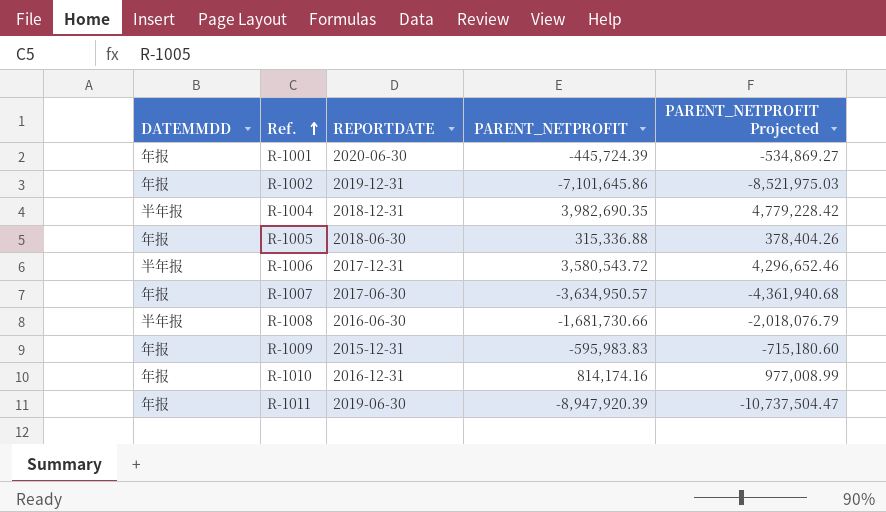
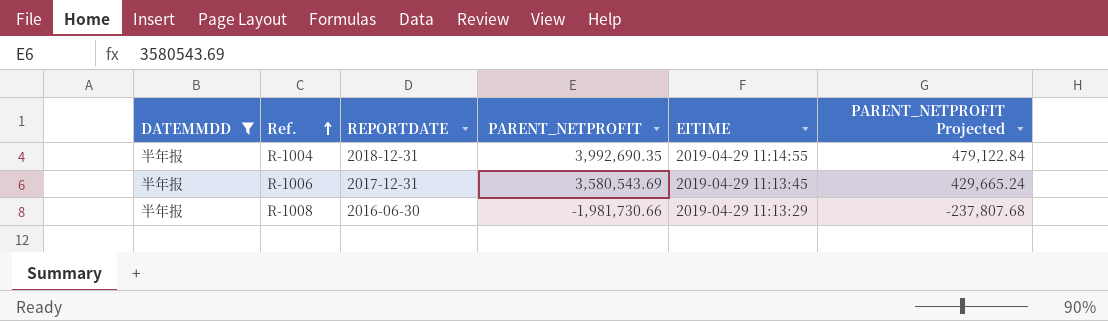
filter: none -> DATEMMDD = 半年报
column EITIME | position: none -> 5
column PARENT_NETPROFIT Projected | formula: [PARENT_NETPROFIT] * 1.2 -> [PARENT_NETPROFIT] * 0.12
R-1004 | PARENT_NETPROFIT: 3,982,690.35 -> 3,992,690.35
R-1006 | PARENT_NETPROFIT: 3,580,543.72 -> 3,580,543.69
R-1008 | PARENT_NETPROFIT: -1,681,730.66 -> -1,981,730.66

